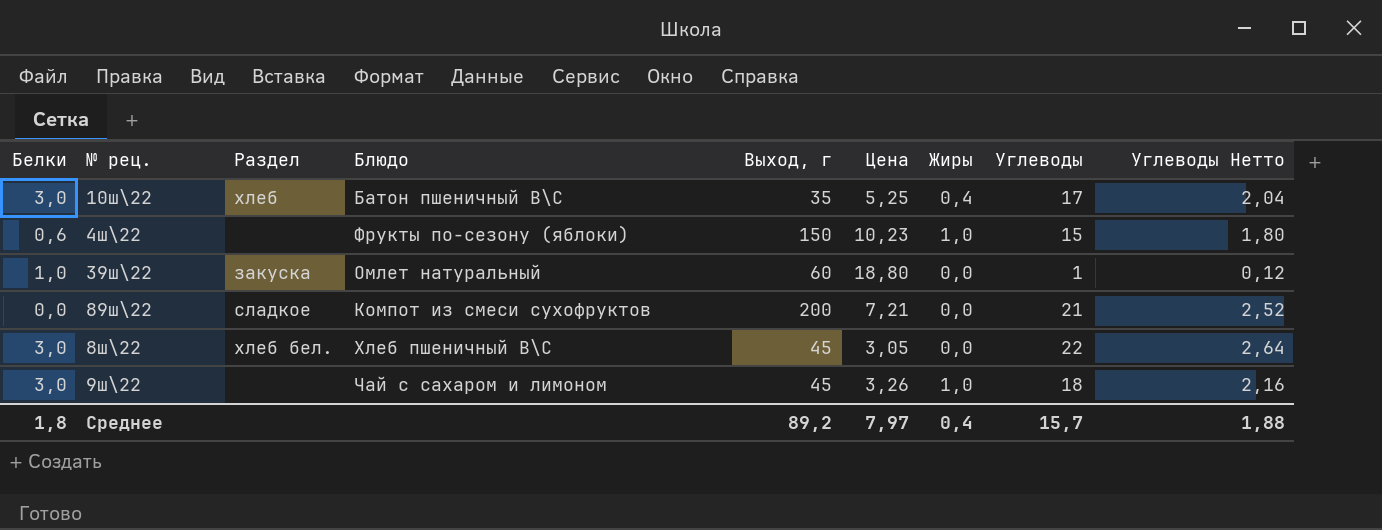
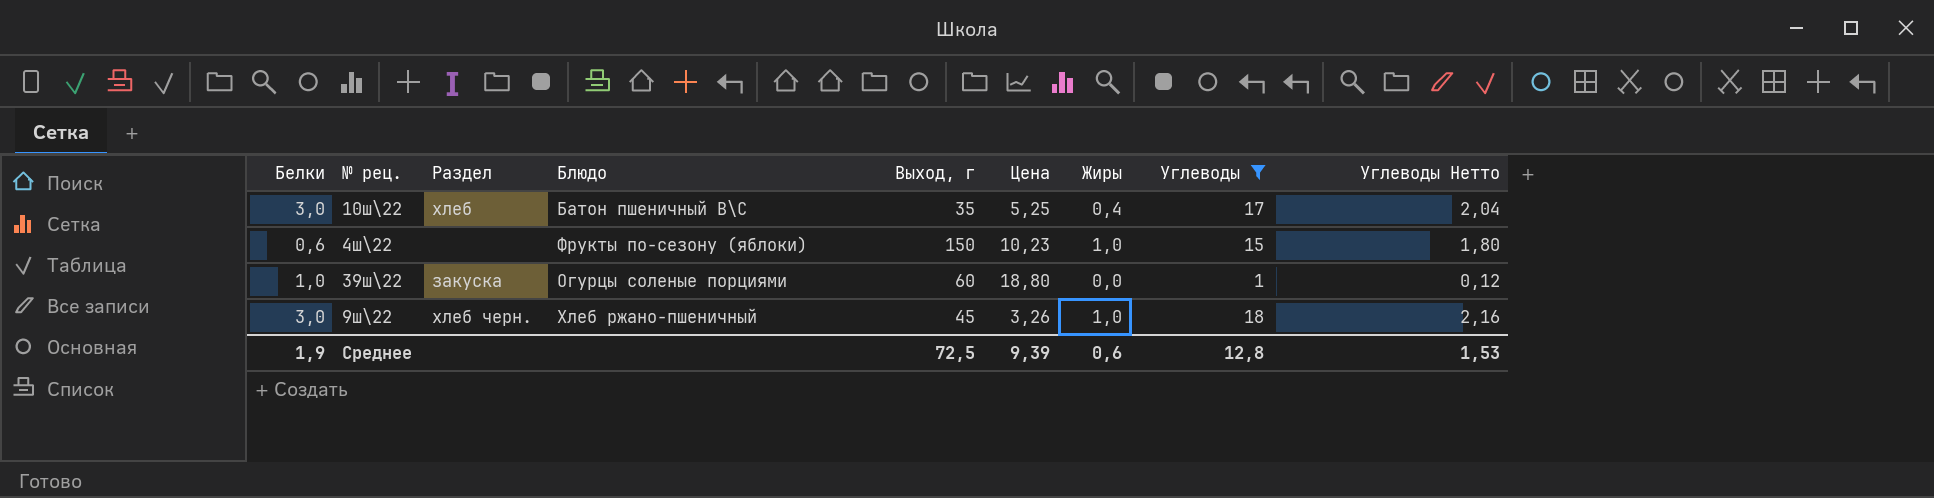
filter: none -> Углеводы <= 18
39ш\22 | Блюдо: Омлет натуральный -> Огурцы соленые порциями
9ш\22 | Раздел: none -> хлеб черн.
9ш\22 | Блюдо: Чай с сахаром и лимоном -> Хлеб ржано-пшеничный
Среднее | Белки: 1,8 -> 1,9
Среднее | Выход, г: 89,2 -> 72,5
Среднее | Цена: 7,97 -> 9,39
Среднее | Жиры: 0,4 -> 0,6
Среднее | Углеводы: 15,7 -> 12,8
Среднее | Углеводы Нетто: 1,88 -> 1,53

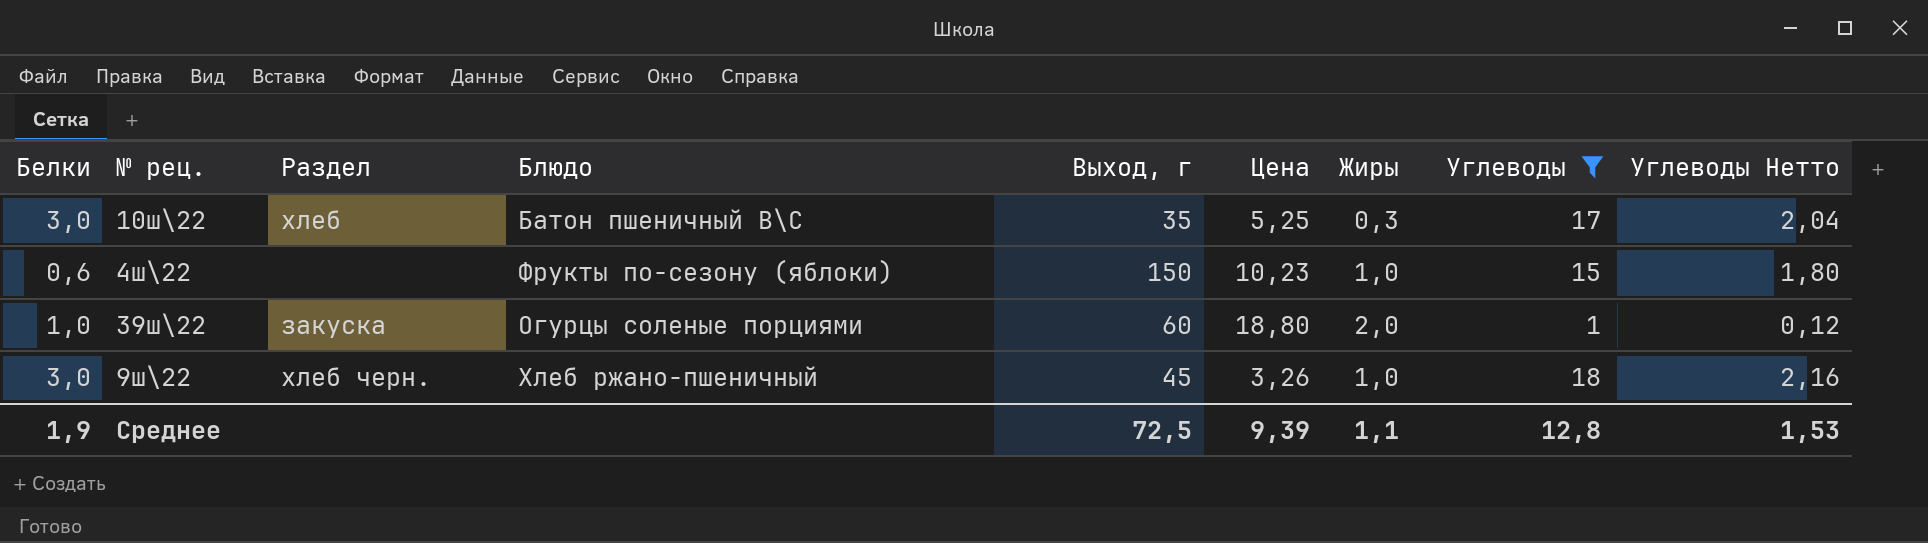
10ш\22 | Жиры: 0,4 -> 0,3
39ш\22 | Жиры: 0,0 -> 2,0
Среднее | Жиры: 0,6 -> 1,1

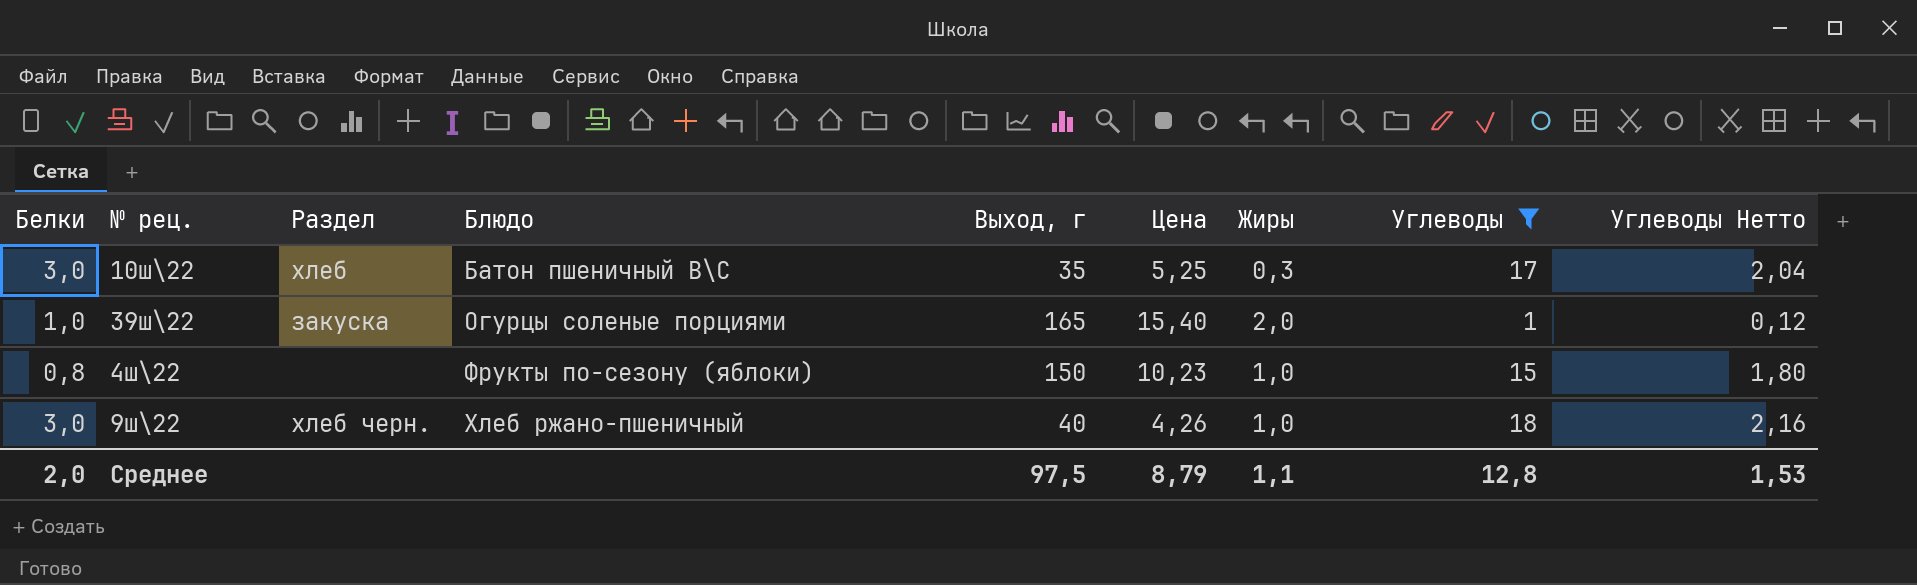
row order: none -> Блюдо ascending
39ш\22 | Выход, г: 60 -> 165
39ш\22 | Цена: 18,80 -> 15,40
4ш\22 | Белки: 0,6 -> 0,8
9ш\22 | Выход, г: 45 -> 40
9ш\22 | Цена: 3,26 -> 4,26
Среднее | Белки: 1,9 -> 2,0
Среднее | Выход, г: 72,5 -> 97,5
Среднее | Цена: 9,39 -> 8,79

